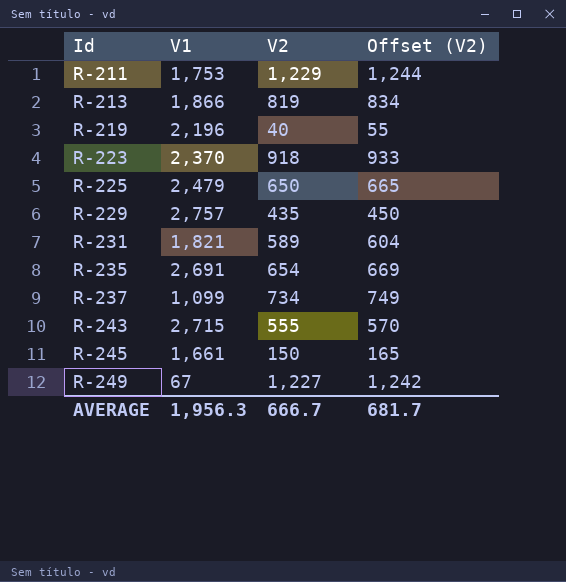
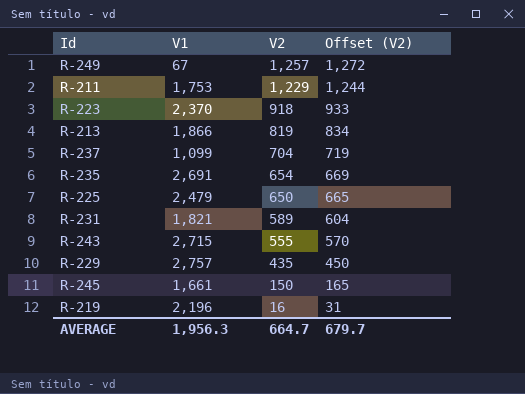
row order: Id ascending -> V2 descending
R-249 | V2: 1,227 -> 1,257
R-249 | Offset (V2): 1,242 -> 1,272
R-237 | V2: 734 -> 704
R-237 | Offset (V2): 749 -> 719
R-219 | V2: 40 -> 16
R-219 | Offset (V2): 55 -> 31
AVERAGE | V2: 666.7 -> 664.7
AVERAGE | Offset (V2): 681.7 -> 679.7

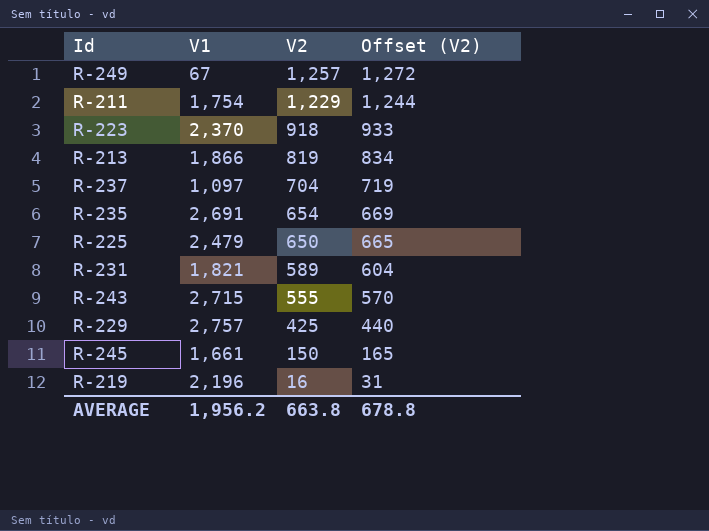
R-211 | V1: 1,753 -> 1,754
R-237 | V1: 1,099 -> 1,097
R-229 | V2: 435 -> 425
R-229 | Offset (V2): 450 -> 440
AVERAGE | V1: 1,956.3 -> 1,956.2
AVERAGE | V2: 664.7 -> 663.8
AVERAGE | Offset (V2): 679.7 -> 678.8

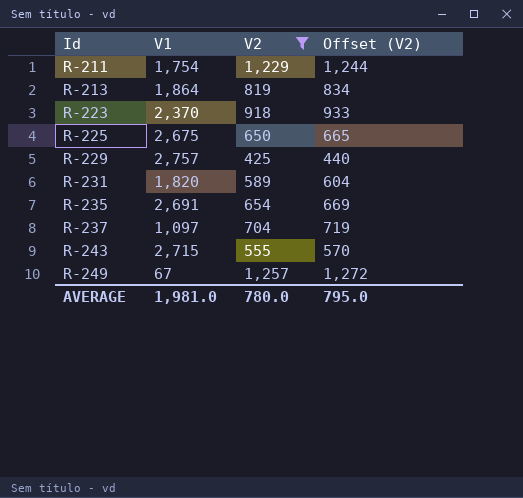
filter: none -> V2 >= 425
row order: V2 descending -> Id ascending
R-213 | V1: 1,866 -> 1,864
R-225 | V1: 2,479 -> 2,675
R-231 | V1: 1,821 -> 1,820
AVERAGE | V1: 1,956.2 -> 1,981.0
AVERAGE | V2: 663.8 -> 780.0
AVERAGE | Offset (V2): 678.8 -> 795.0

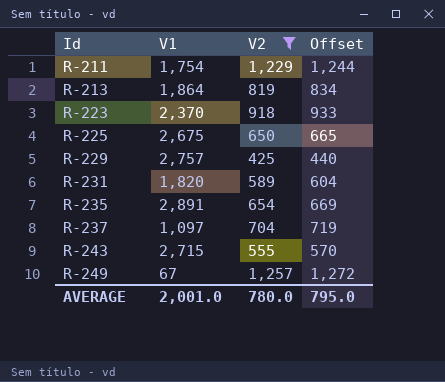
column name: Offset (V2) -> Offset
R-235 | V1: 2,691 -> 2,891
AVERAGE | V1: 1,981.0 -> 2,001.0

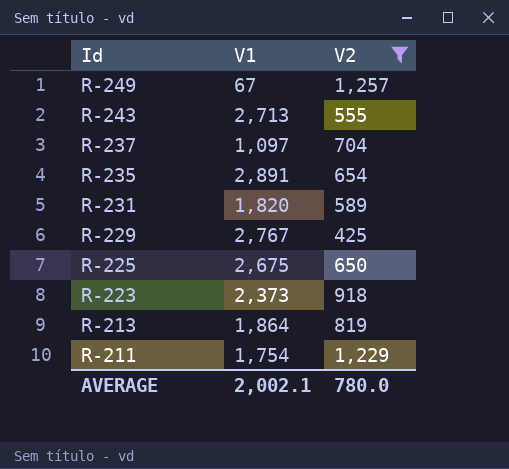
row order: Id ascending -> Id descending
column Offset | formula: [V2] + 15 -> none
R-243 | V1: 2,715 -> 2,713
R-229 | V1: 2,757 -> 2,767
R-223 | V1: 2,370 -> 2,373
AVERAGE | V1: 2,001.0 -> 2,002.1

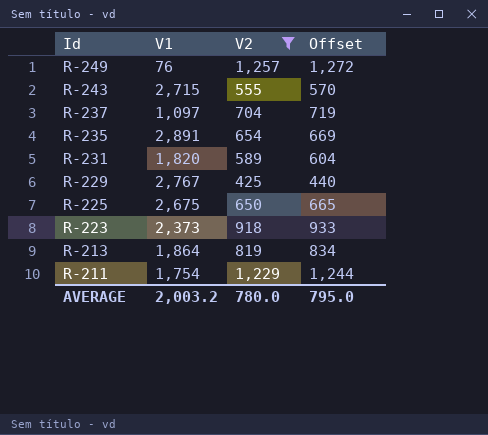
column Offset | formula: none -> [V2] + 15
R-249 | V1: 67 -> 76
R-243 | V1: 2,713 -> 2,715
AVERAGE | V1: 2,002.1 -> 2,003.2

